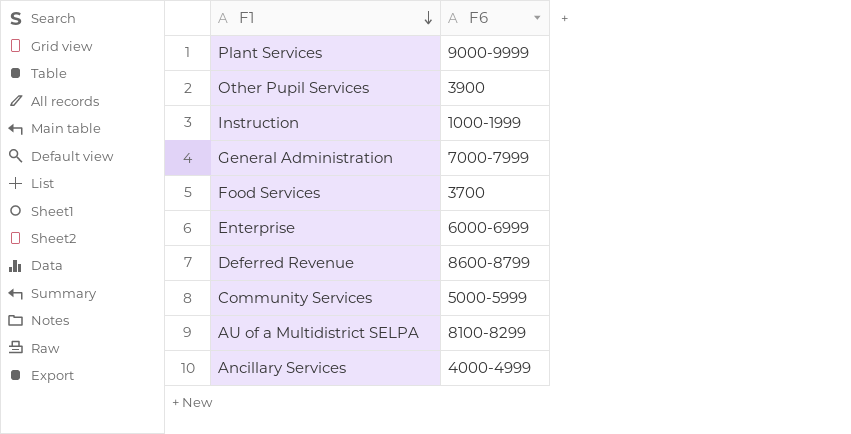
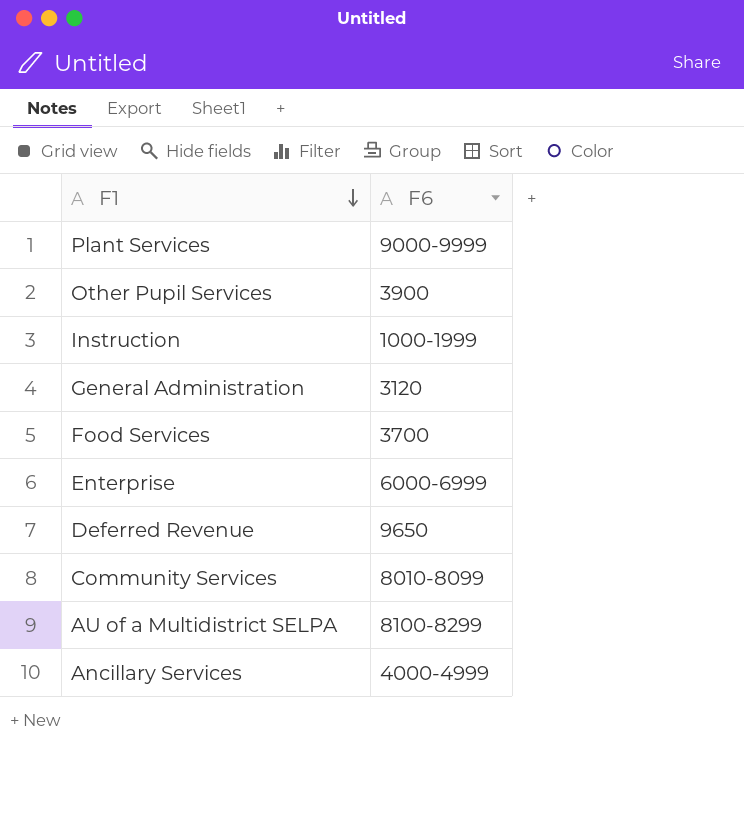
General Administration | F6: 7000-7999 -> 3120
Deferred Revenue | F6: 8600-8799 -> 9650
Community Services | F6: 5000-5999 -> 8010-8099

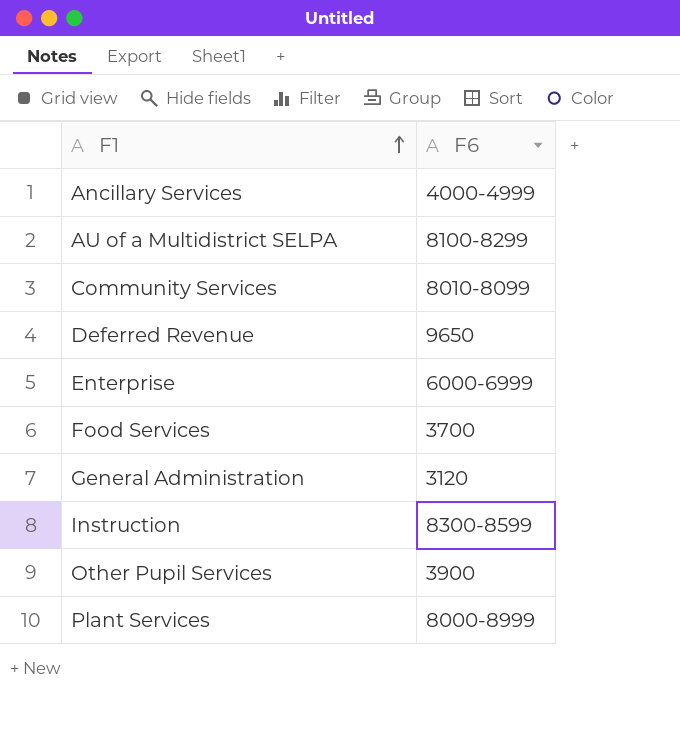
row order: F1 descending -> F1 ascending
Instruction | F6: 1000-1999 -> 8300-8599
Plant Services | F6: 9000-9999 -> 8000-8999

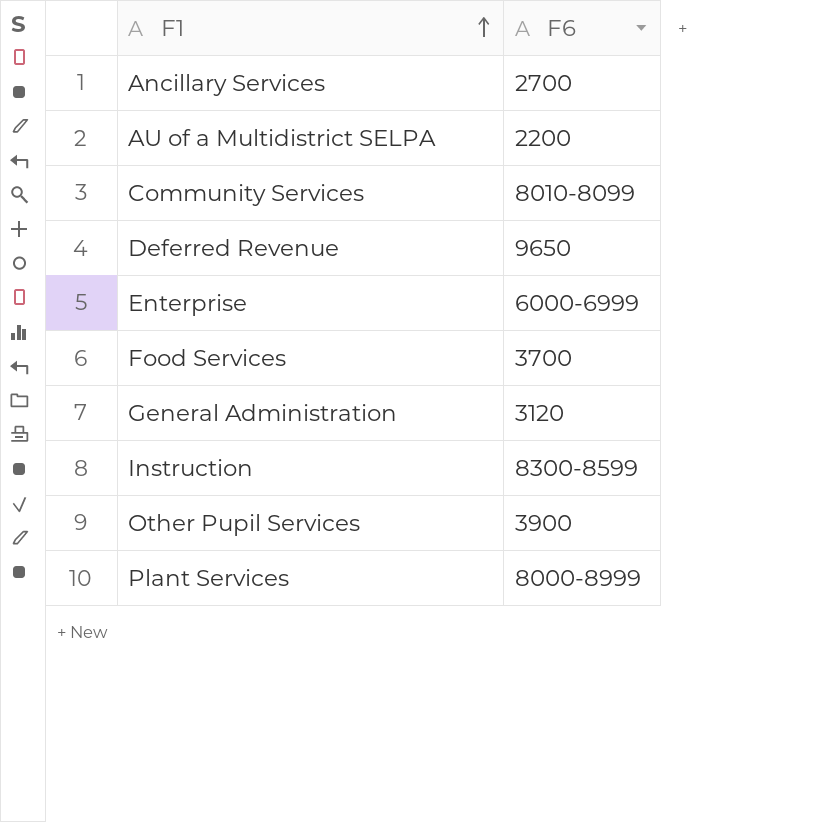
Ancillary Services | F6: 4000-4999 -> 2700
AU of a Multidistrict SELPA | F6: 8100-8299 -> 2200

